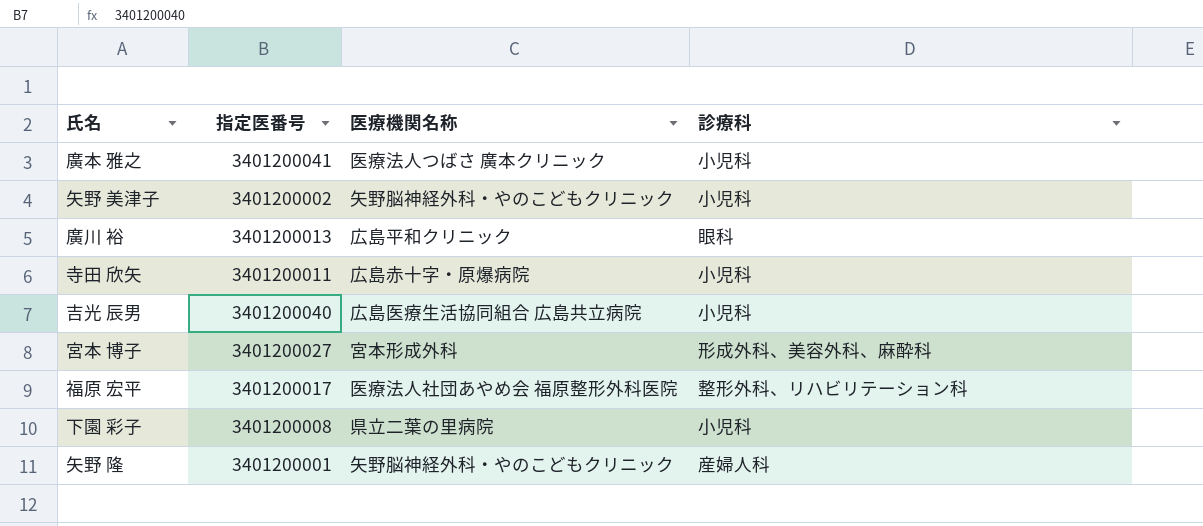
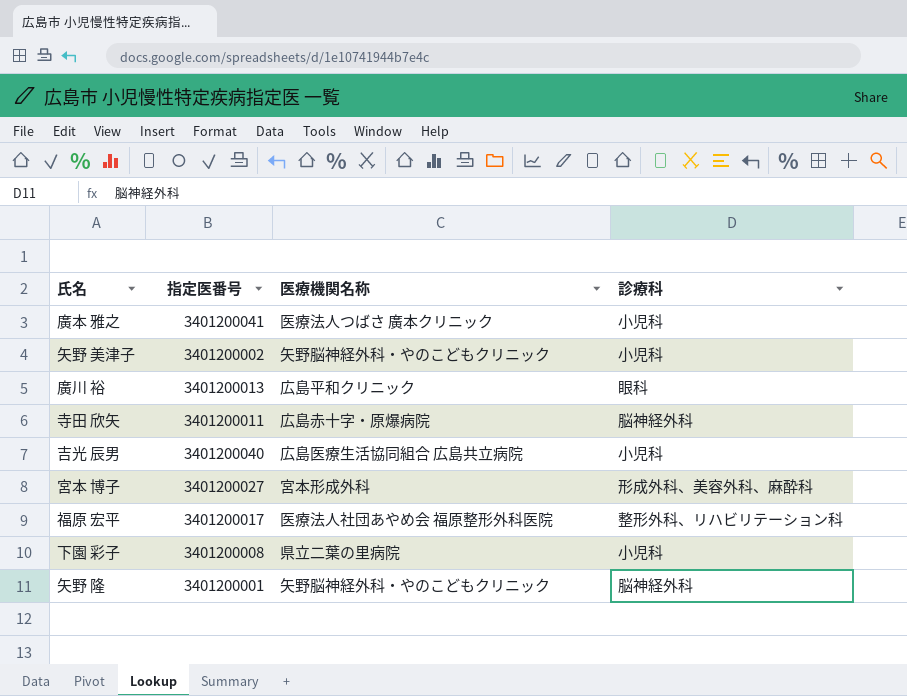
寺田 欣矢 | 診療科: 小児科 -> 脳神経外科
矢野 隆 | 診療科: 産婦人科 -> 脳神経外科

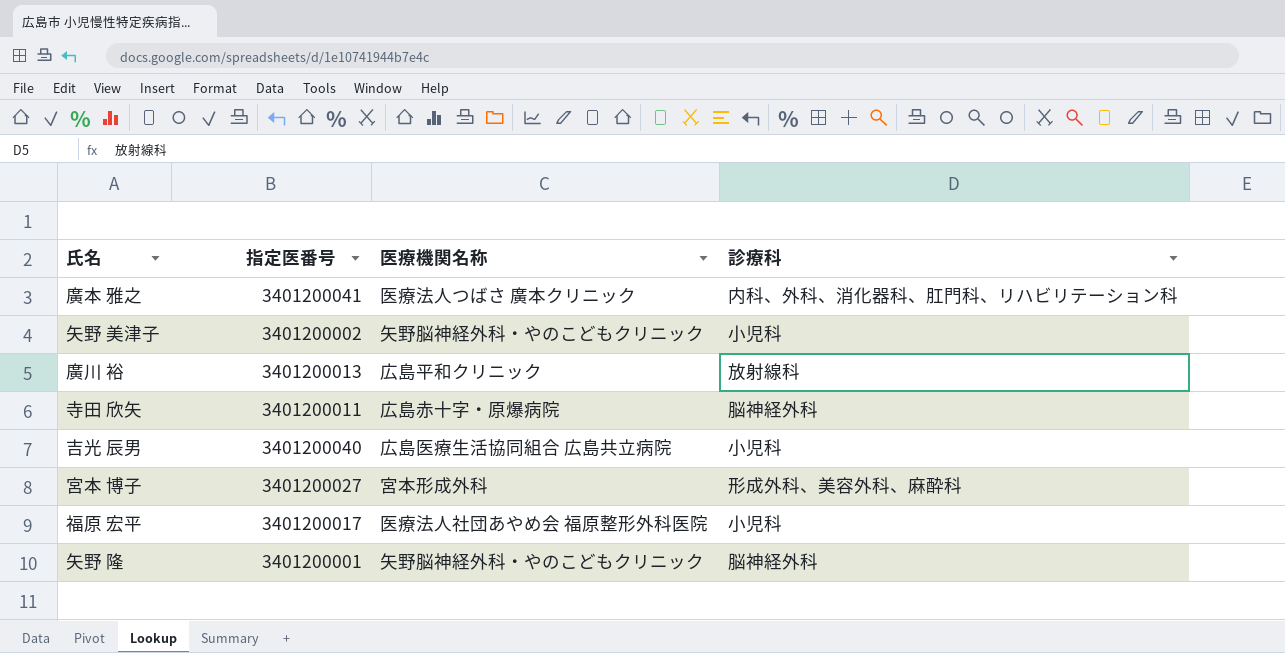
row 下園 彩子: 3401200008 | 県立二葉の里病院 | 小児科 -> none
廣本 雅之 | 診療科: 小児科 -> 内科、外科、消化器科、肛門科、リハビリテーション科
廣川 裕 | 診療科: 眼科 -> 放射線科
福原 宏平 | 診療科: 整形外科、リハビリテーション科 -> 小児科

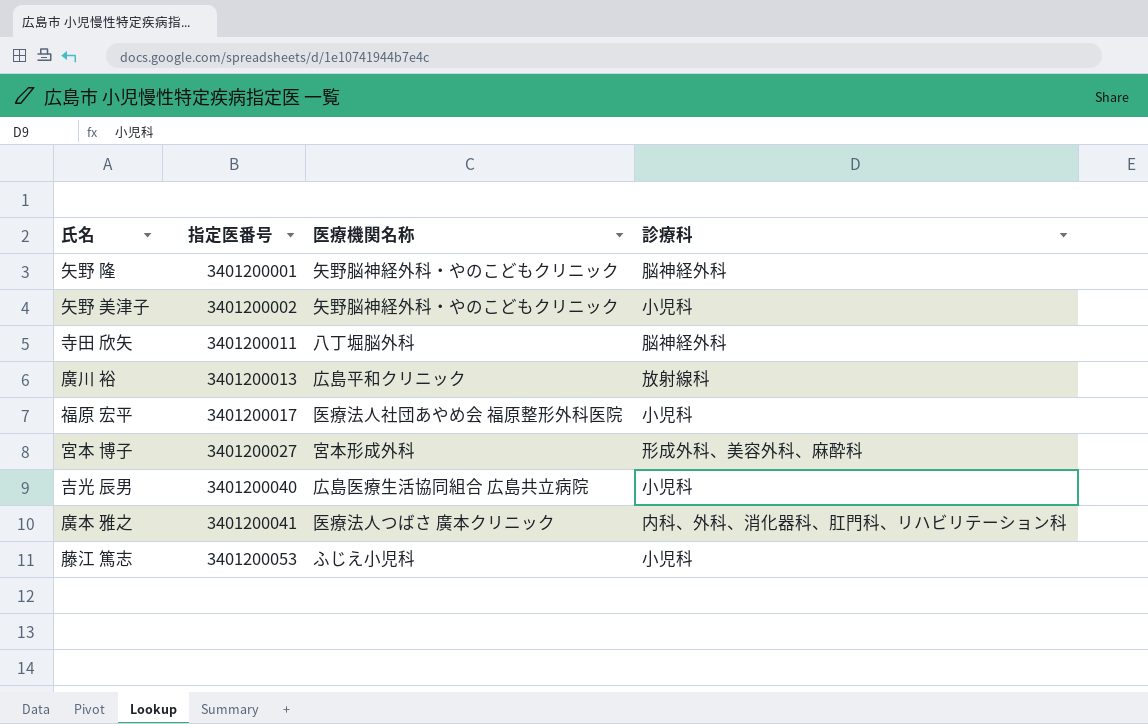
row order: none -> 指定医番号 ascending
寺田 欣矢 | 医療機関名称: 広島赤十字・原爆病院 -> 八丁堀脳外科
row 藤江 篤志: none -> 3401200053 | ふじえ小児科 | 小児科

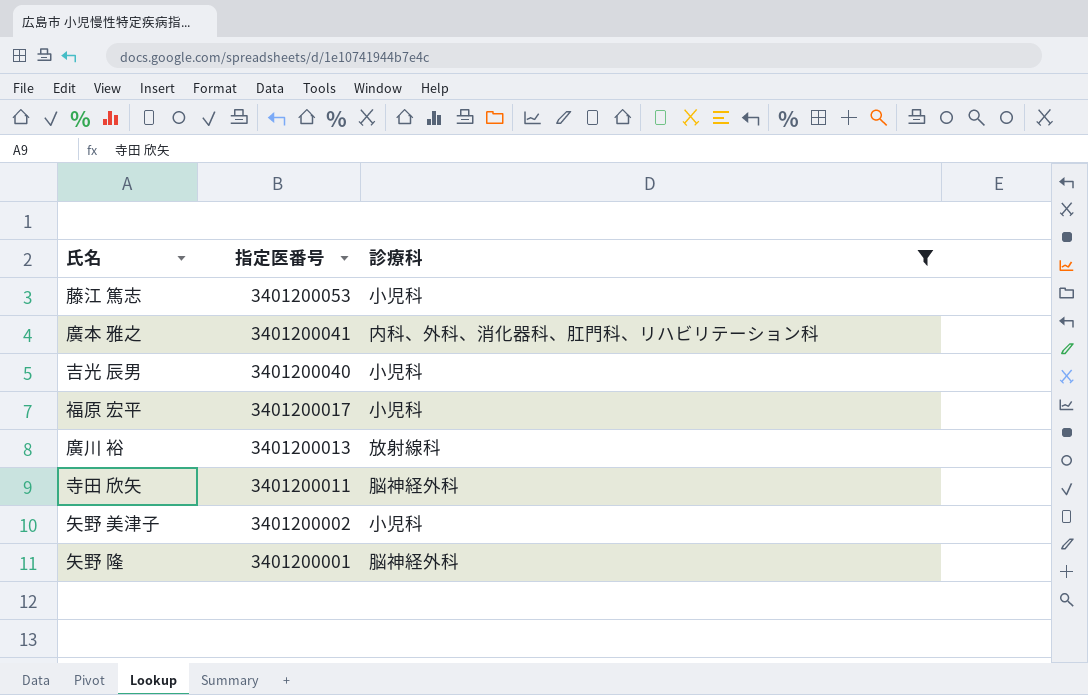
filter: none -> 診療科 != 形成外科、美容外科、麻酔科
row order: 指定医番号 ascending -> 指定医番号 descending
column 医療機関名称 | position: 3 -> none

